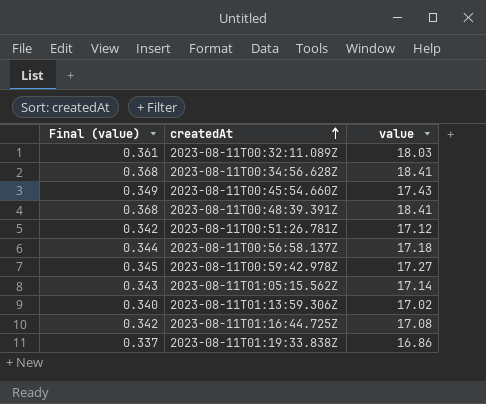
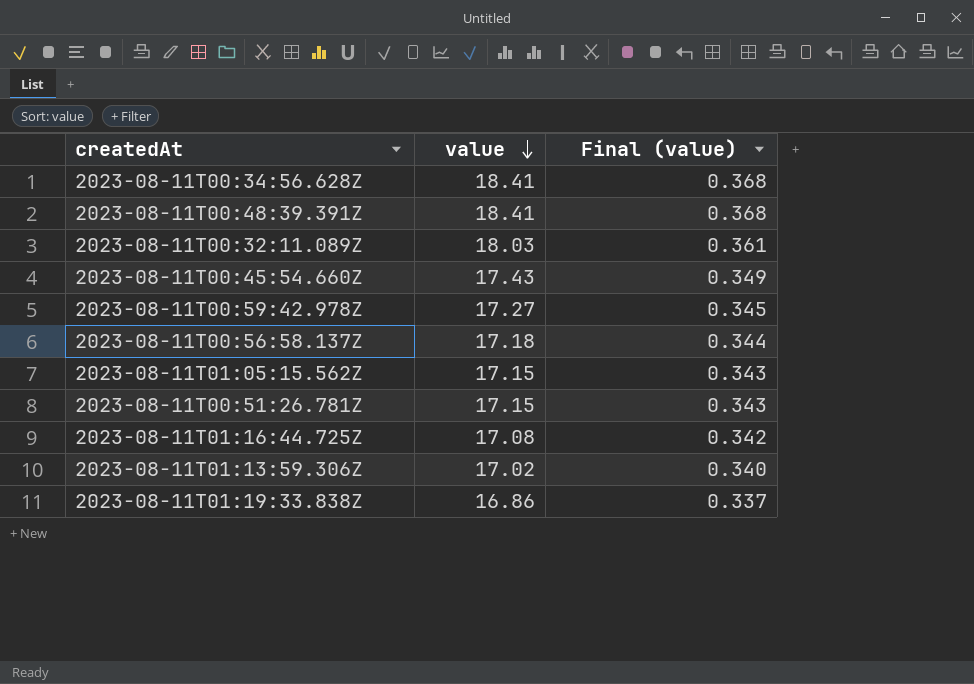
row order: createdAt ascending -> value descending
column Final (value) | position: 1 -> 3
2023-08-11T01:05:15.562Z | value: 17.14 -> 17.15
2023-08-11T00:51:26.781Z | value: 17.12 -> 17.15
2023-08-11T00:51:26.781Z | Final (value): 0.342 -> 0.343

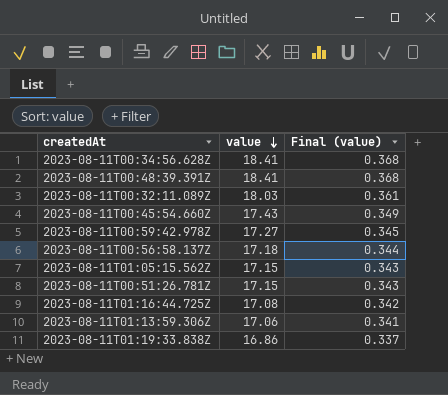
2023-08-11T01:13:59.306Z | value: 17.02 -> 17.06
2023-08-11T01:13:59.306Z | Final (value): 0.340 -> 0.341

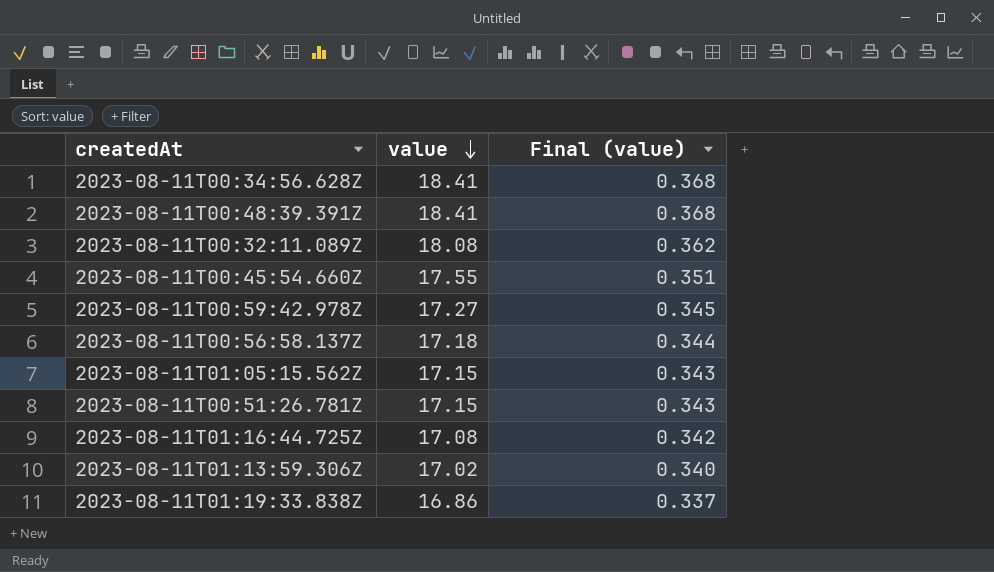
2023-08-11T00:32:11.089Z | value: 18.03 -> 18.08
2023-08-11T00:32:11.089Z | Final (value): 0.361 -> 0.362
2023-08-11T00:45:54.660Z | value: 17.43 -> 17.55
2023-08-11T00:45:54.660Z | Final (value): 0.349 -> 0.351
2023-08-11T01:13:59.306Z | value: 17.06 -> 17.02
2023-08-11T01:13:59.306Z | Final (value): 0.341 -> 0.340

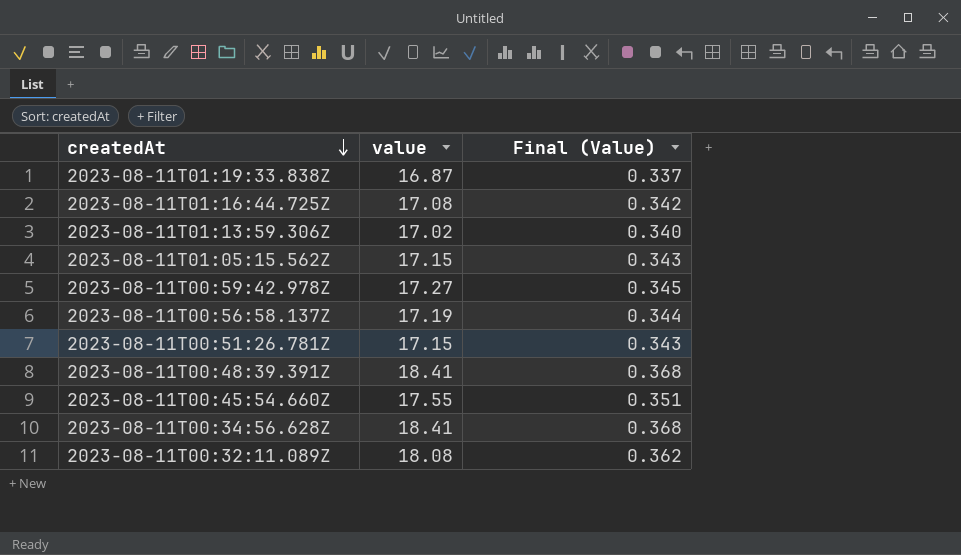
row order: value descending -> createdAt descending
column name: Final (value) -> Final (Value)
2023-08-11T01:19:33.838Z | value: 16.86 -> 16.87
2023-08-11T00:56:58.137Z | value: 17.18 -> 17.19

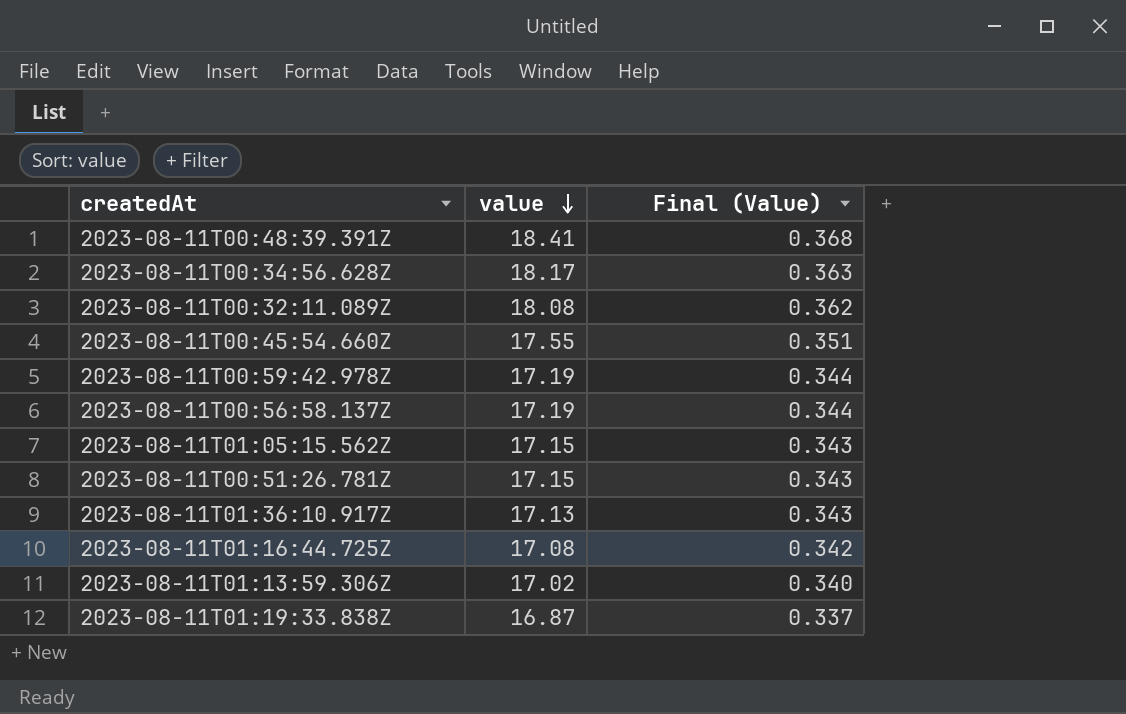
row order: createdAt descending -> value descending
2023-08-11T00:34:56.628Z | value: 18.41 -> 18.17
2023-08-11T00:34:56.628Z | Final (Value): 0.368 -> 0.363
2023-08-11T00:59:42.978Z | value: 17.27 -> 17.19
2023-08-11T00:59:42.978Z | Final (Value): 0.345 -> 0.344
row 2023-08-11T01:36:10.917Z: none -> 17.13 | 0.343

